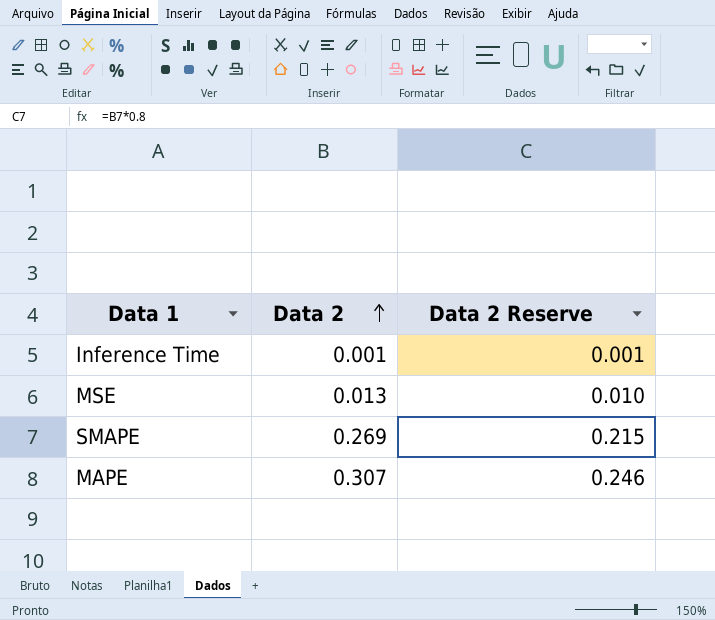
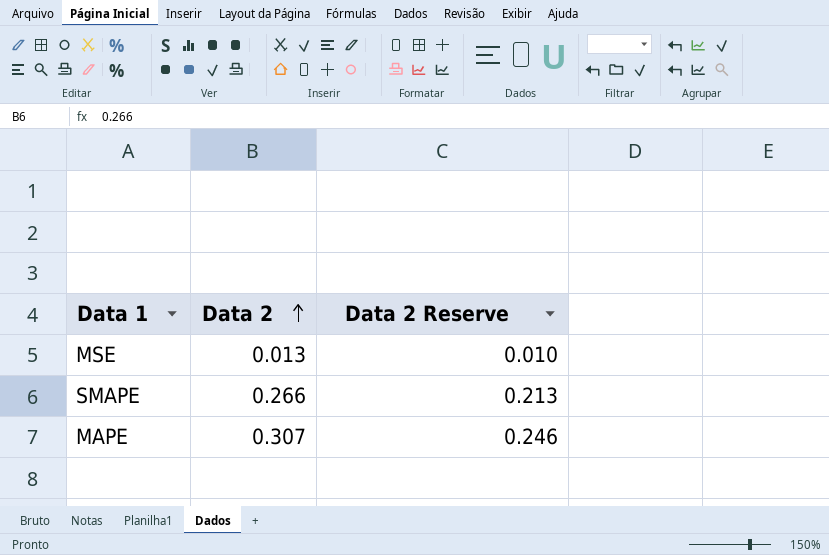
row Inference Time: 0.001 | 0.001 -> none
SMAPE | Data 2: 0.269 -> 0.266
SMAPE | Data 2 Reserve: 0.215 -> 0.213

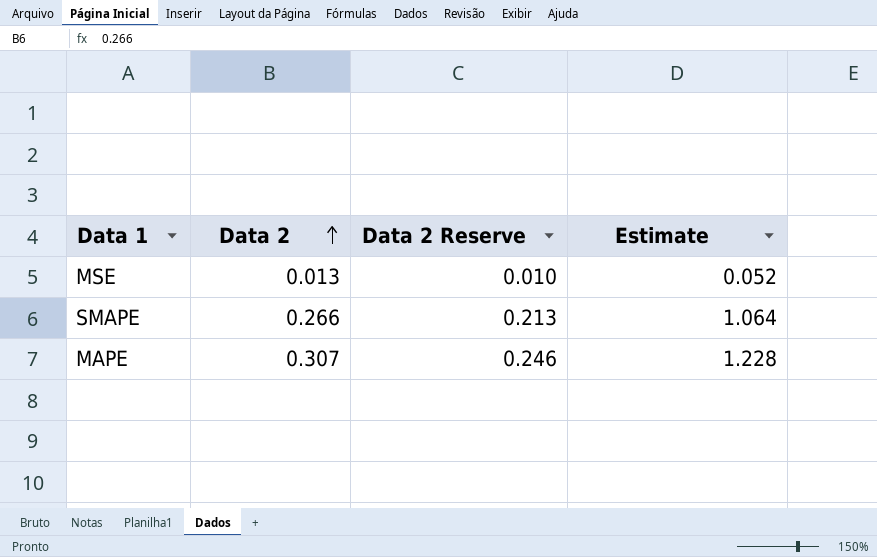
column Estimate | formula: none -> [Data 2] * 4

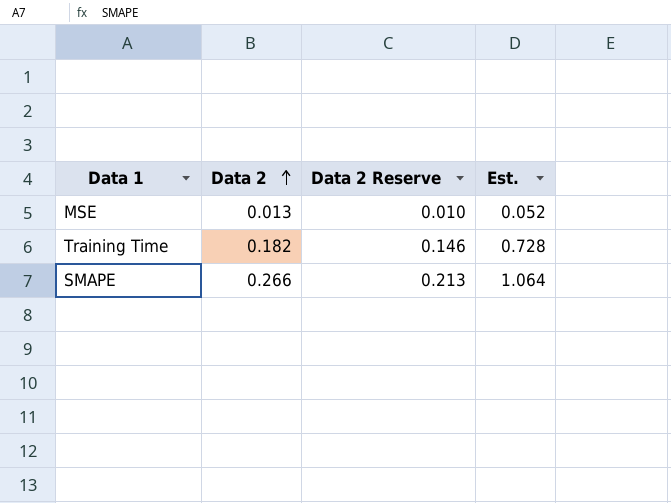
column name: Estimate -> Est.
row MAPE: 0.307 | 0.246 | 1.228 -> none
row Training Time: none -> 0.182 | 0.146 | 0.728

